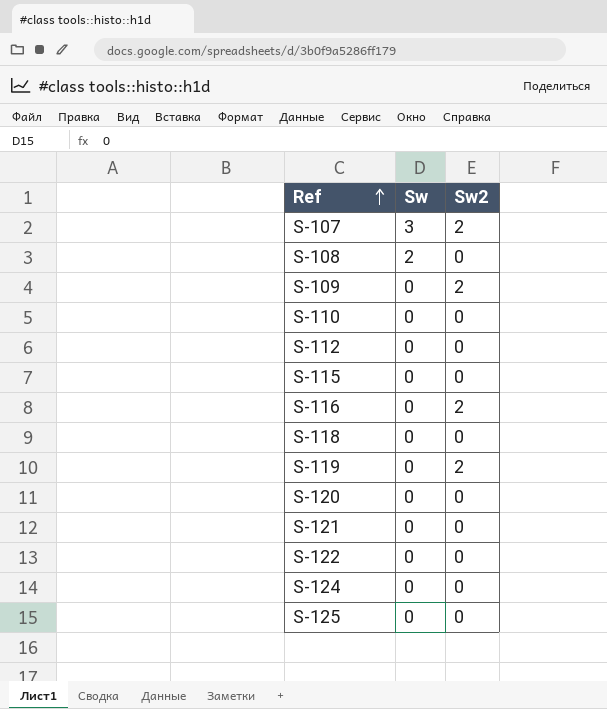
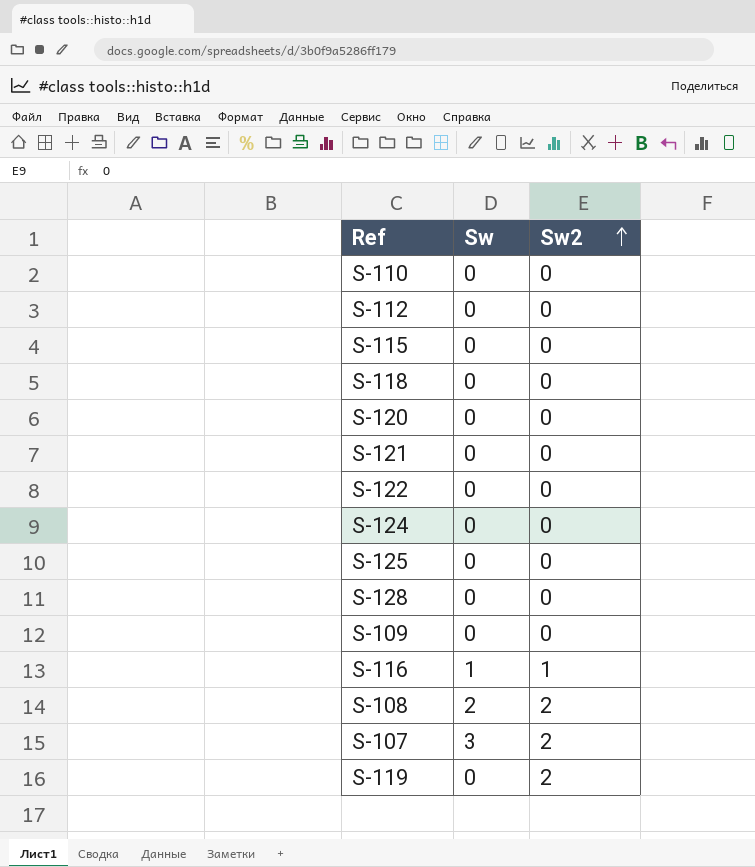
row order: Ref ascending -> Sw2 ascending
row S-128: none -> 0 | 0
S-109 | Sw2: 2 -> 0
S-116 | Sw: 0 -> 1
S-116 | Sw2: 2 -> 1
S-108 | Sw2: 0 -> 2

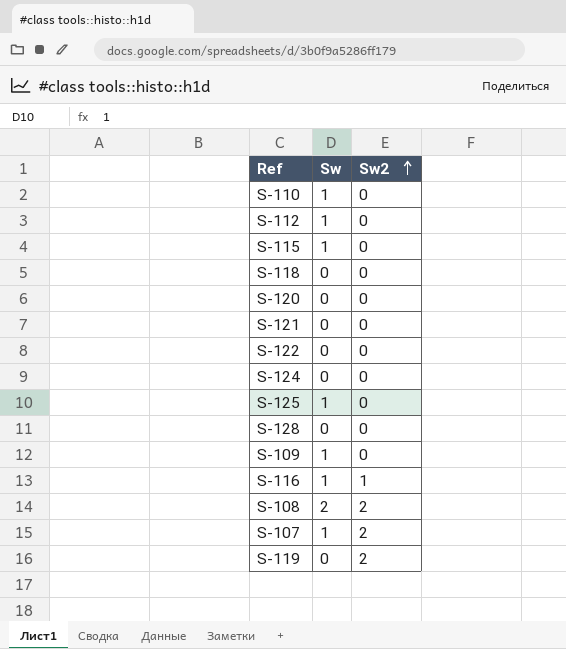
S-110 | Sw: 0 -> 1
S-112 | Sw: 0 -> 1
S-115 | Sw: 0 -> 1
S-125 | Sw: 0 -> 1
S-109 | Sw: 0 -> 1
S-107 | Sw: 3 -> 1

